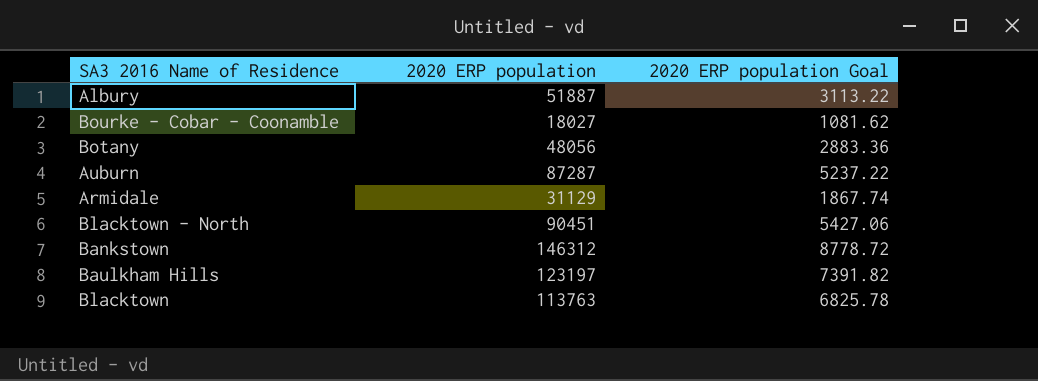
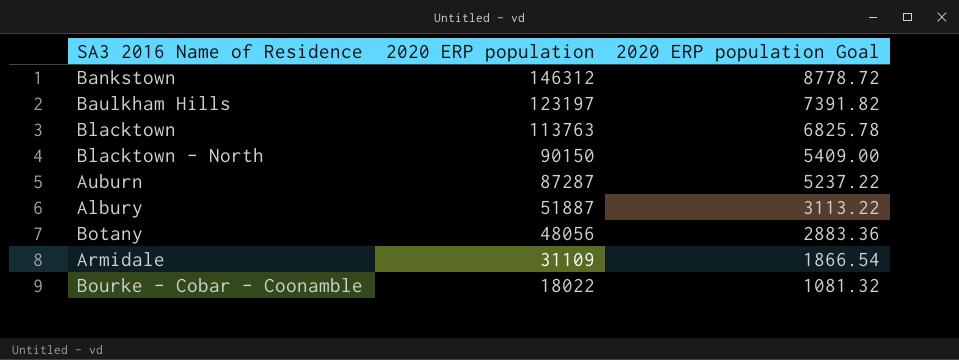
row order: none -> 2020 ERP population descending
Blacktown - North | 2020 ERP population: 90451 -> 90150
Blacktown - North | 2020 ERP population Goal: 5427.06 -> 5409.00
Armidale | 2020 ERP population: 31129 -> 31109
Armidale | 2020 ERP population Goal: 1867.74 -> 1866.54
Bourke - Cobar - Coonamble | 2020 ERP population: 18027 -> 18022
Bourke - Cobar - Coonamble | 2020 ERP population Goal: 1081.62 -> 1081.32

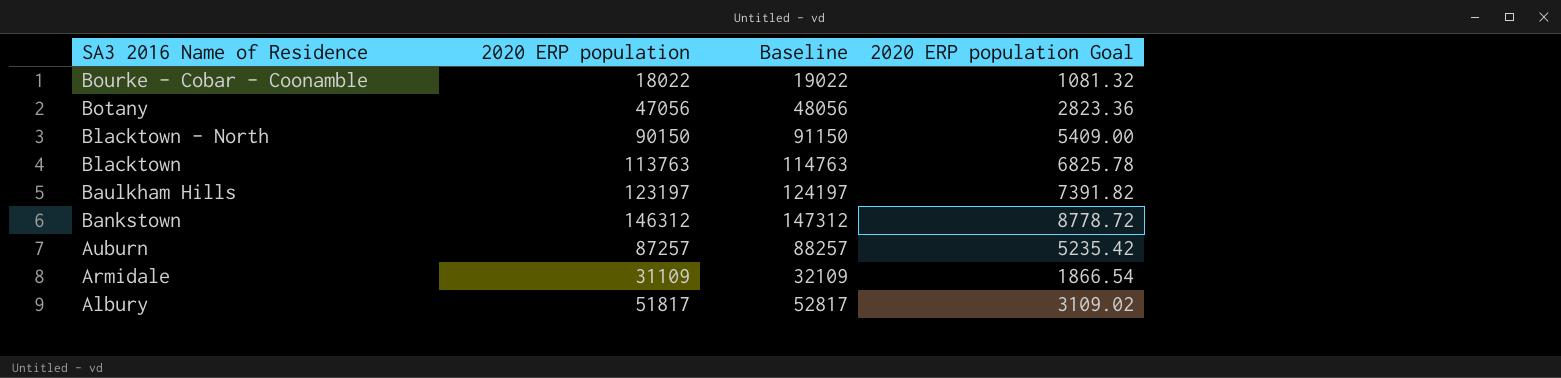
row order: 2020 ERP population descending -> SA3 2016 Name of Residence descending
column Baseline | formula: none -> [2020 ERP population] + 1000
Botany | 2020 ERP population: 48056 -> 47056
Botany | 2020 ERP population Goal: 2883.36 -> 2823.36
Auburn | 2020 ERP population: 87287 -> 87257
Auburn | 2020 ERP population Goal: 5237.22 -> 5235.42
Albury | 2020 ERP population: 51887 -> 51817
Albury | 2020 ERP population Goal: 3113.22 -> 3109.02

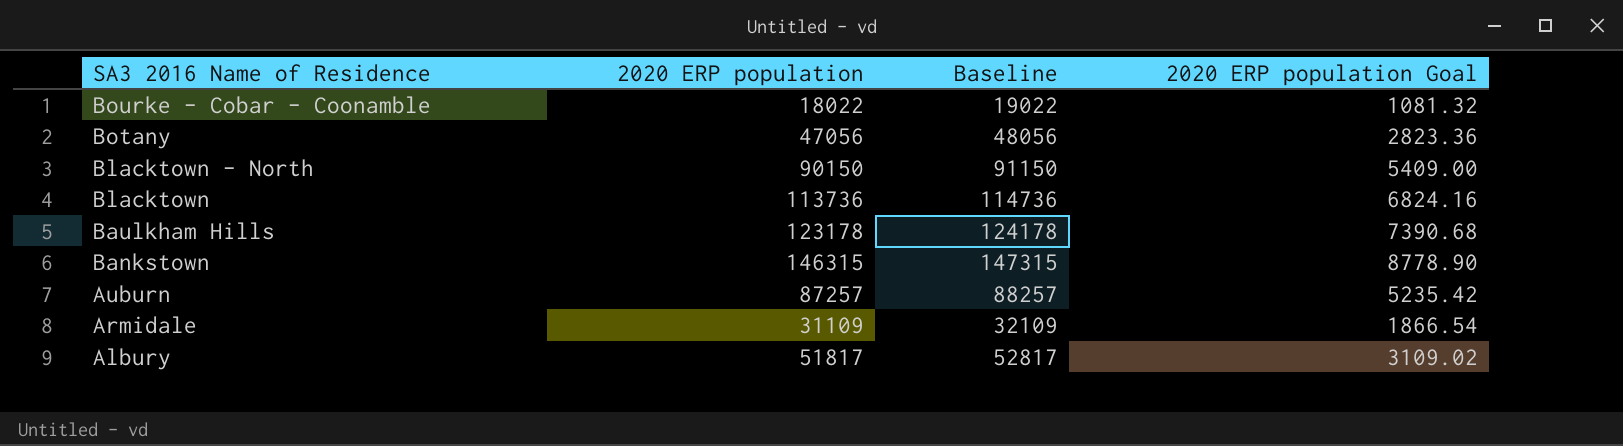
Blacktown | 2020 ERP population: 113763 -> 113736
Blacktown | Baseline: 114763 -> 114736
Blacktown | 2020 ERP population Goal: 6825.78 -> 6824.16
Baulkham Hills | 2020 ERP population: 123197 -> 123178
Baulkham Hills | Baseline: 124197 -> 124178
Baulkham Hills | 2020 ERP population Goal: 7391.82 -> 7390.68
Bankstown | 2020 ERP population: 146312 -> 146315
Bankstown | Baseline: 147312 -> 147315
Bankstown | 2020 ERP population Goal: 8778.72 -> 8778.90

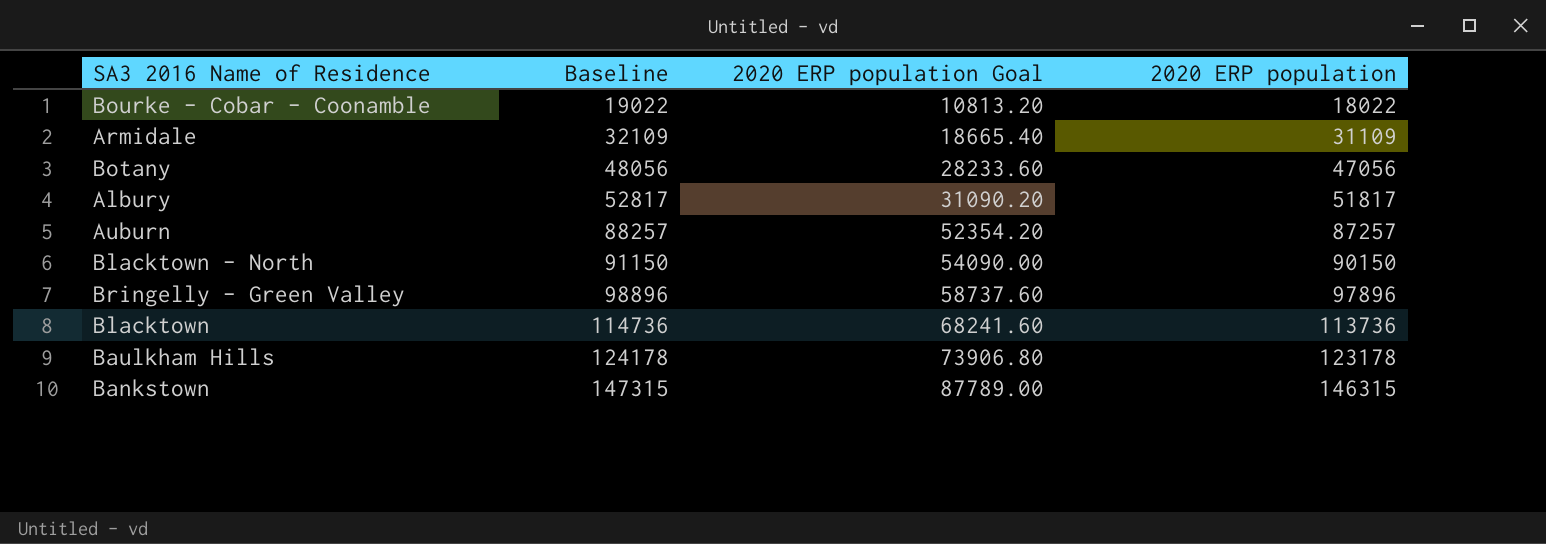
row order: SA3 2016 Name of Residence descending -> Baseline ascending
column 2020 ERP population Goal | formula: [2020 ERP population] * 0.06 -> [2020 ERP population] * 0.6
column 2020 ERP population | position: 2 -> 4
row Bringelly - Green Valley: none -> 98896 | 58737.60 | 97896

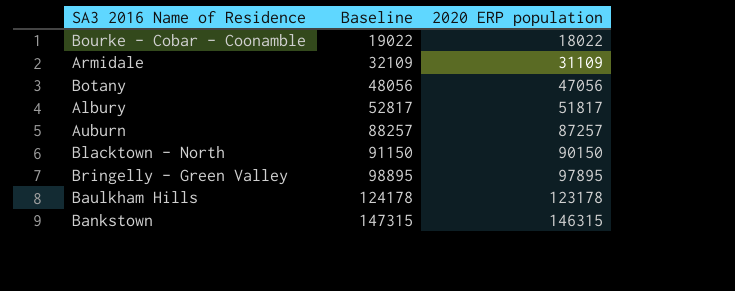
column 2020 ERP population Goal | formula: [2020 ERP population] * 0.6 -> none
row Blacktown: 114736 | 68241.60 | 113736 -> none
Bringelly - Green Valley | Baseline: 98896 -> 98895
Bringelly - Green Valley | 2020 ERP population: 97896 -> 97895

